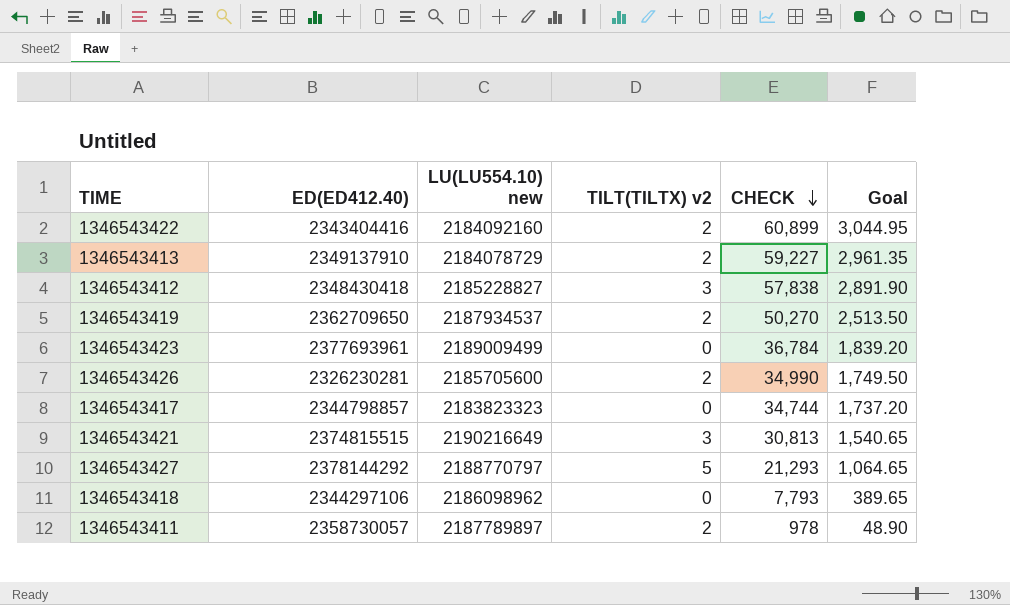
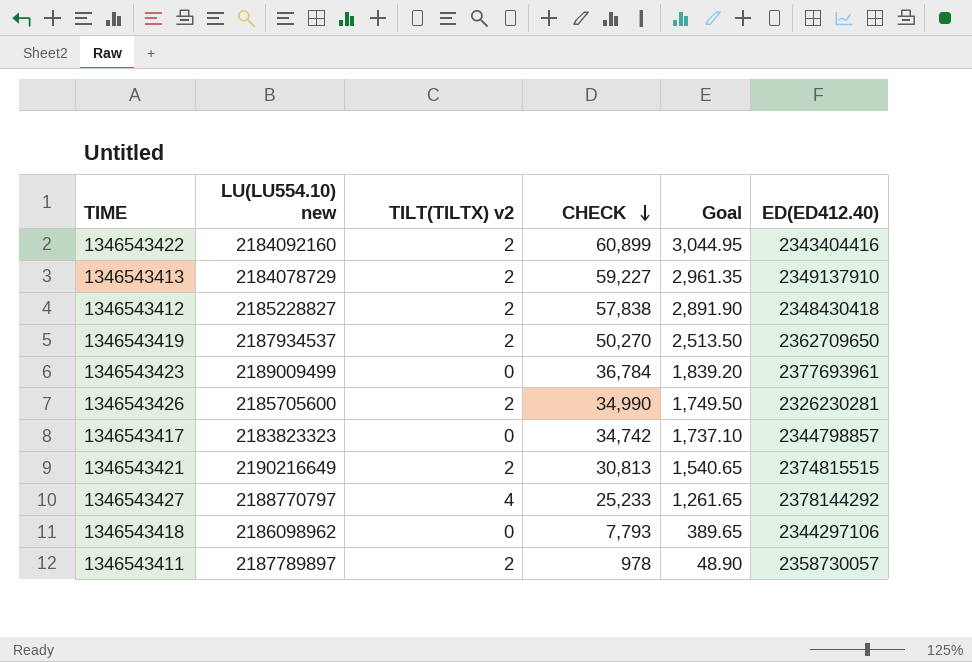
column ED(ED412.40) | position: 2 -> 6
1346543412 | TILT(TILTX) v2: 3 -> 2
1346543417 | CHECK: 34,744 -> 34,742
1346543417 | Goal: 1,737.20 -> 1,737.10
1346543421 | TILT(TILTX) v2: 3 -> 2
1346543427 | TILT(TILTX) v2: 5 -> 4
1346543427 | CHECK: 21,293 -> 25,233
1346543427 | Goal: 1,064.65 -> 1,261.65

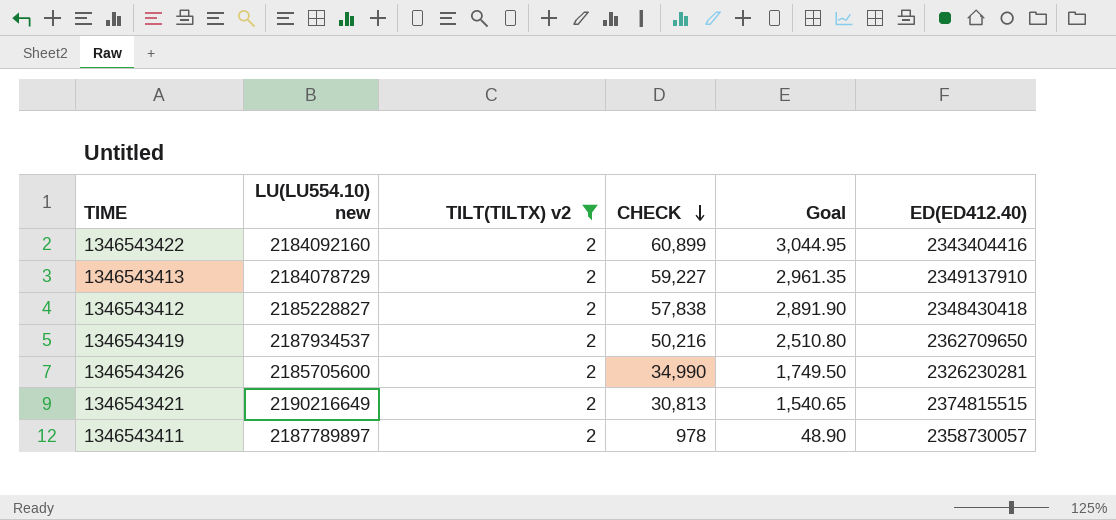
filter: none -> TILT(TILTX) v2 = 2
1346543419 | CHECK: 50,270 -> 50,216
1346543419 | Goal: 2,513.50 -> 2,510.80

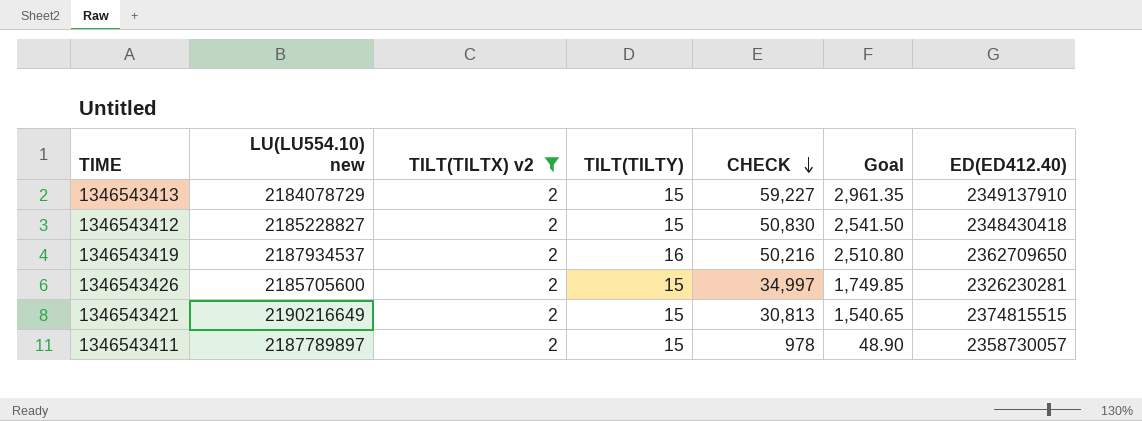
column TILT(TILTY) | position: none -> 4
row 1346543422: 2184092160 | 2 | 60,899 | 3,044.95 | 2343404416 -> none
1346543412 | CHECK: 57,838 -> 50,830
1346543412 | Goal: 2,891.90 -> 2,541.50
1346543426 | CHECK: 34,990 -> 34,997
1346543426 | Goal: 1,749.50 -> 1,749.85

